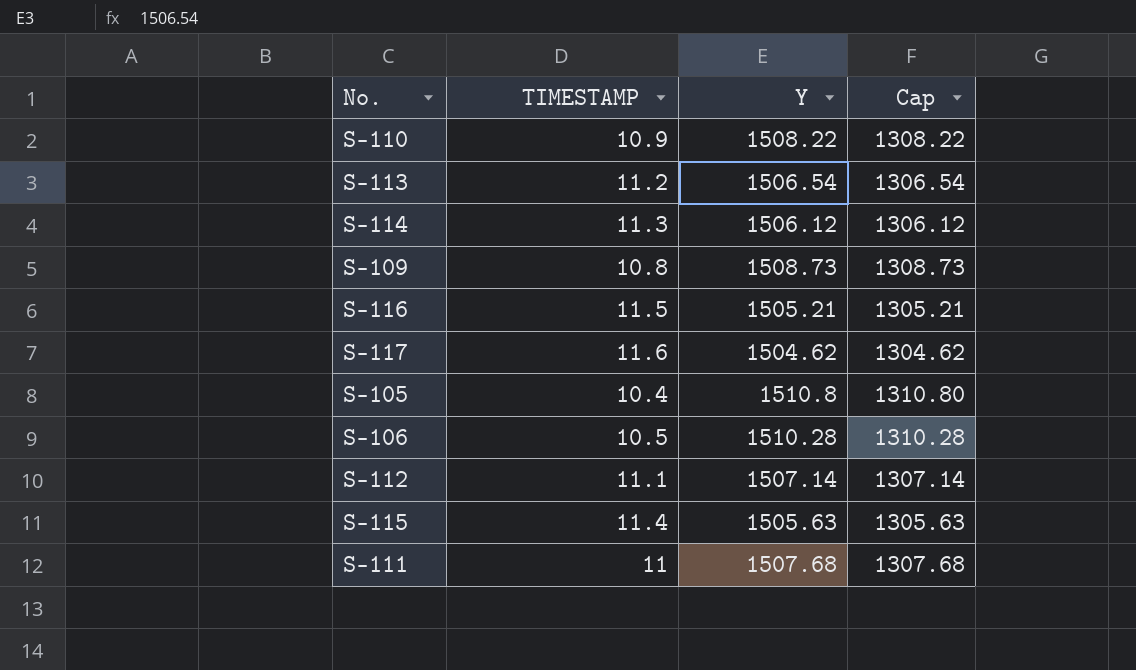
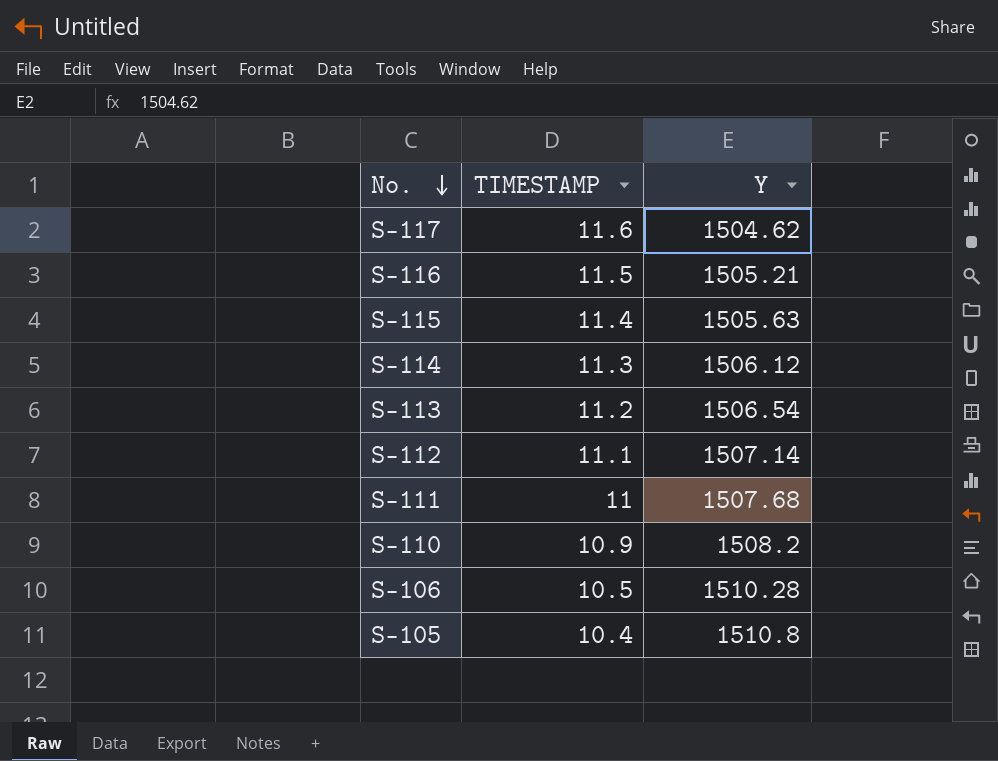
row order: none -> No. descending
column Cap | formula: [Y] - 200 -> none
row S-109: 10.8 | 1508.73 | 1308.73 -> none
S-110 | Y: 1508.22 -> 1508.2

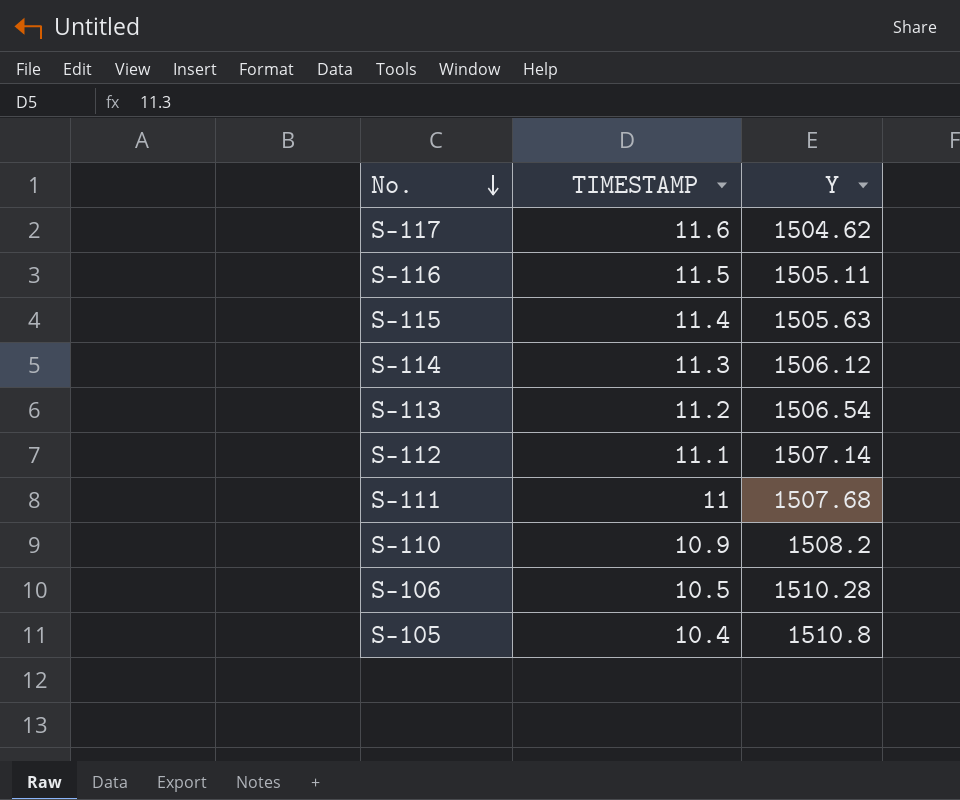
S-116 | Y: 1505.21 -> 1505.11

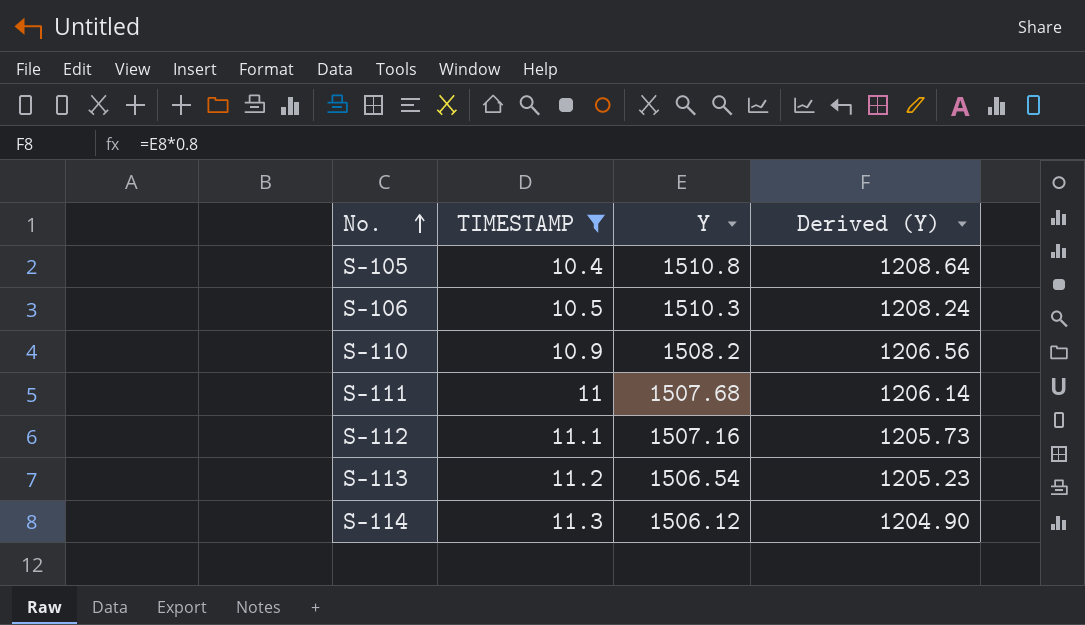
filter: none -> TIMESTAMP <= 11.3
row order: No. descending -> No. ascending
column Derived (Y) | formula: none -> [Y] * 0.8
S-106 | Y: 1510.28 -> 1510.3
S-112 | Y: 1507.14 -> 1507.16

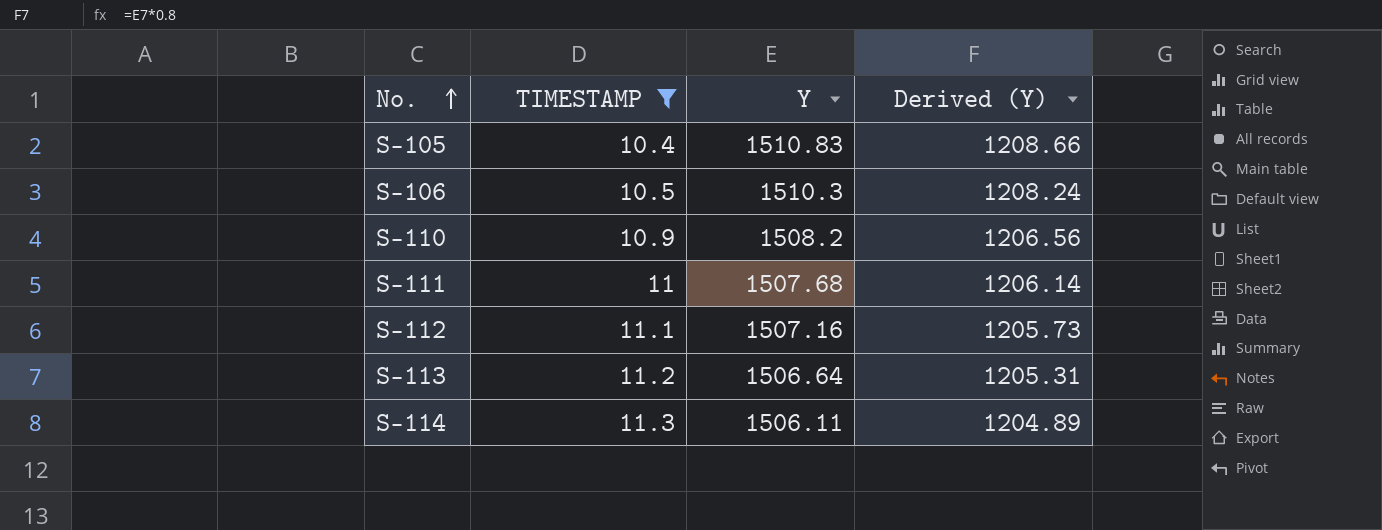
S-105 | Y: 1510.8 -> 1510.83
S-105 | Derived (Y): 1208.64 -> 1208.66
S-113 | Y: 1506.54 -> 1506.64
S-113 | Derived (Y): 1205.23 -> 1205.31
S-114 | Y: 1506.12 -> 1506.11
S-114 | Derived (Y): 1204.90 -> 1204.89

